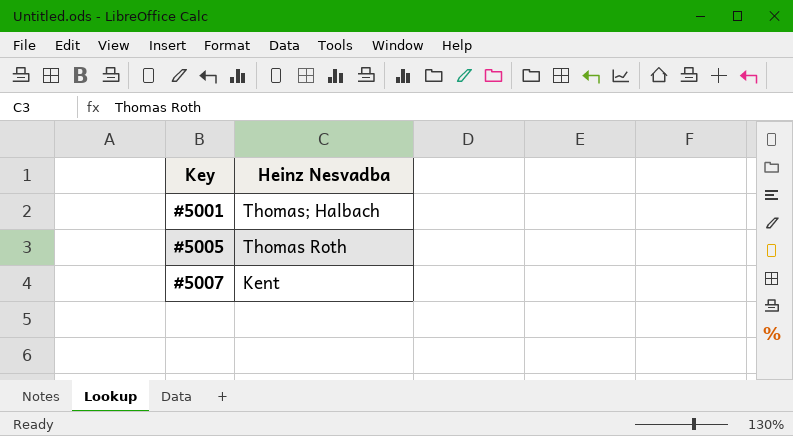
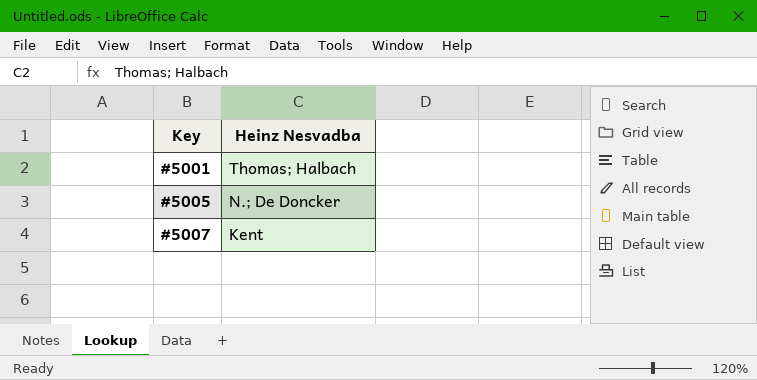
#5005 | Heinz Nesvadba: Thomas Roth -> N.; De Doncker

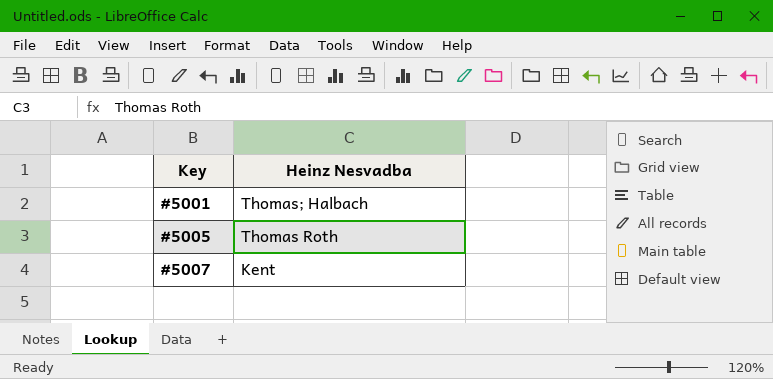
#5005 | Heinz Nesvadba: N.; De Doncker -> Thomas Roth

